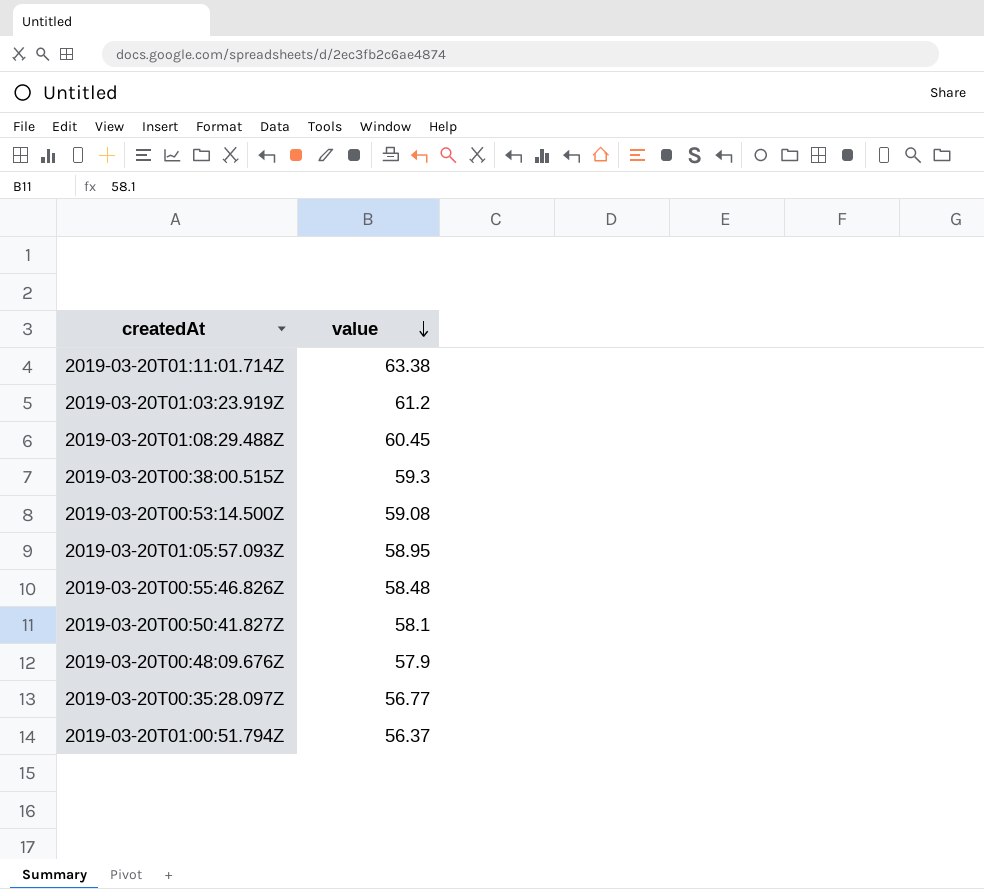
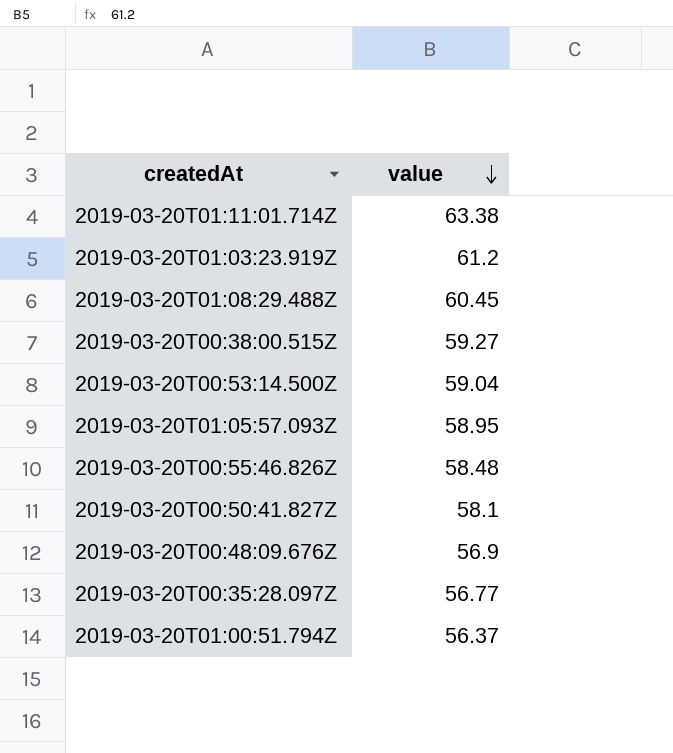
2019-03-20T00:38:00.515Z | value: 59.3 -> 59.27
2019-03-20T00:53:14.500Z | value: 59.08 -> 59.04
2019-03-20T00:48:09.676Z | value: 57.9 -> 56.9

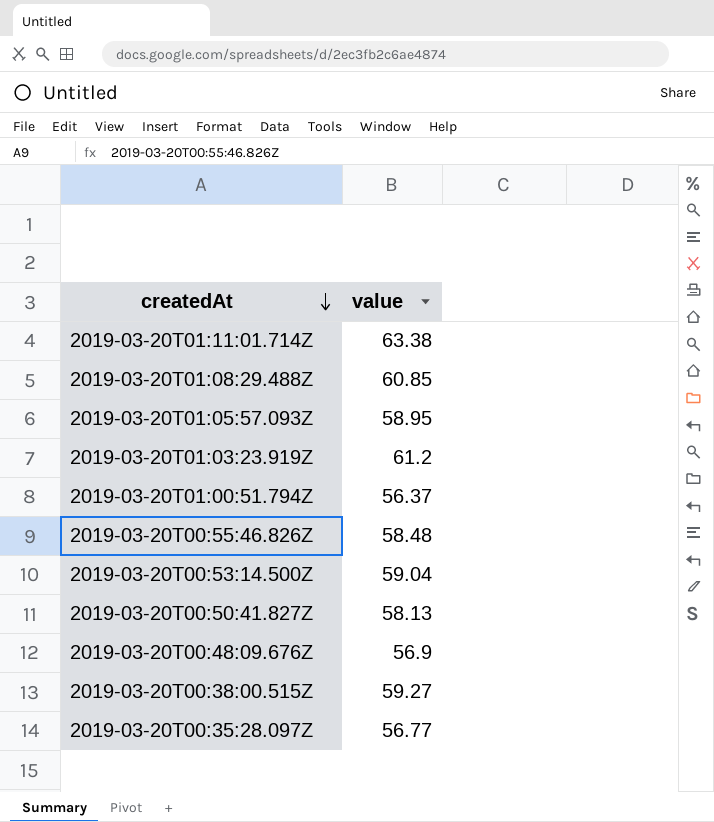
row order: value descending -> createdAt descending
2019-03-20T01:08:29.488Z | value: 60.45 -> 60.85
2019-03-20T00:50:41.827Z | value: 58.1 -> 58.13

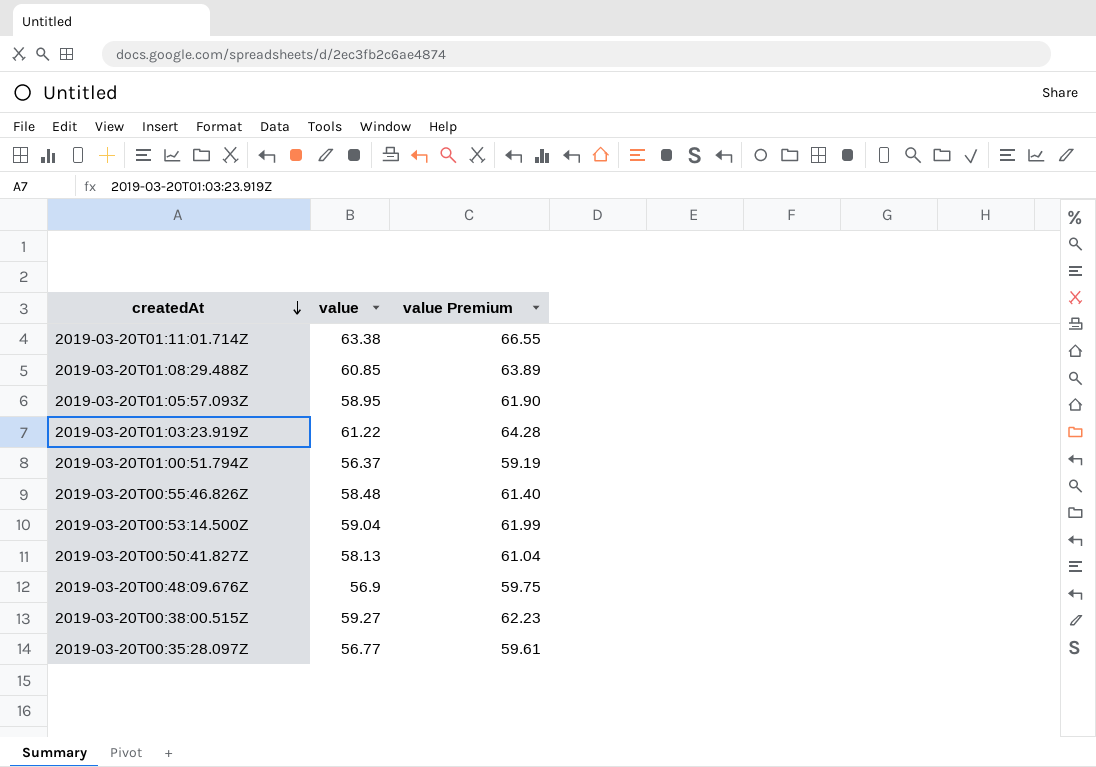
column value Premium | formula: none -> [value] * 1.05
2019-03-20T01:03:23.919Z | value: 61.2 -> 61.22

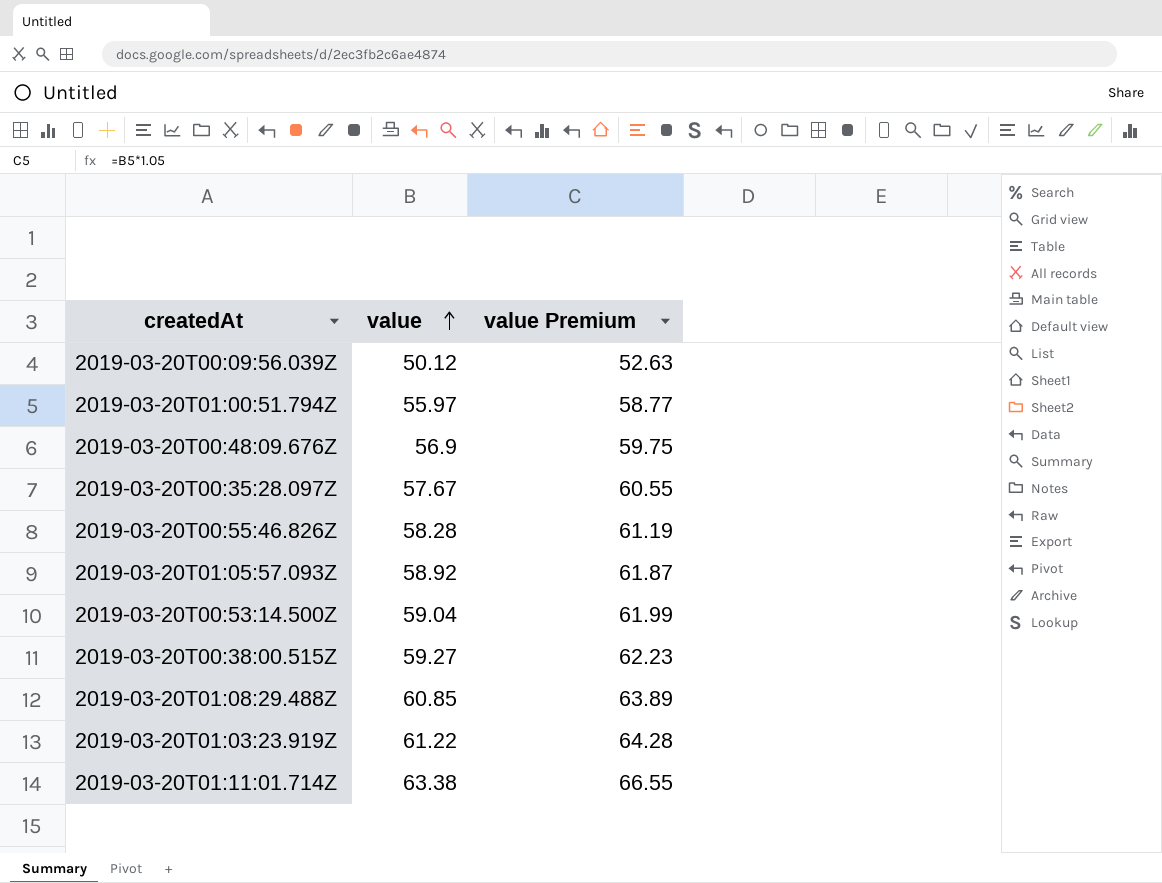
row order: createdAt descending -> value ascending
row 2019-03-20T00:50:41.827Z: 58.13 | 61.04 -> none
row 2019-03-20T00:09:56.039Z: none -> 50.12 | 52.63
2019-03-20T01:00:51.794Z | value: 56.37 -> 55.97
2019-03-20T01:00:51.794Z | value Premium: 59.19 -> 58.77
2019-03-20T00:35:28.097Z | value: 56.77 -> 57.67
2019-03-20T00:35:28.097Z | value Premium: 59.61 -> 60.55
2019-03-20T00:55:46.826Z | value: 58.48 -> 58.28
2019-03-20T00:55:46.826Z | value Premium: 61.40 -> 61.19
2019-03-20T01:05:57.093Z | value: 58.95 -> 58.92
2019-03-20T01:05:57.093Z | value Premium: 61.90 -> 61.87

